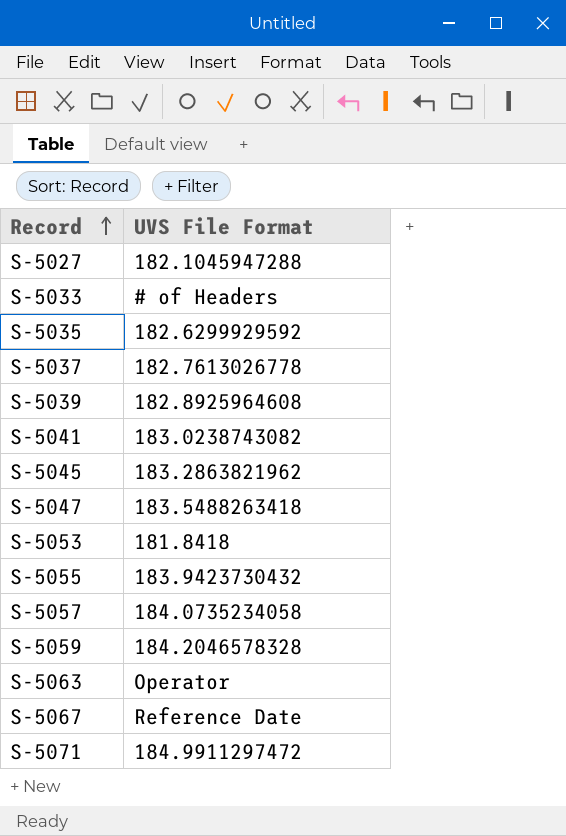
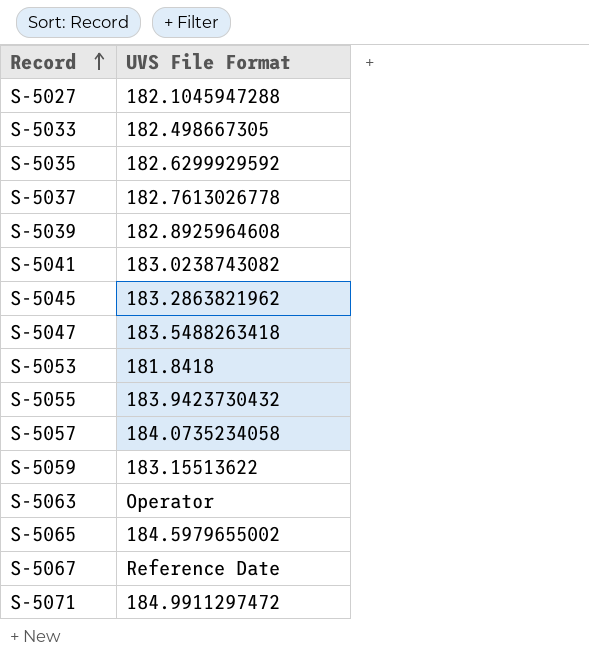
S-5033 | UVS File Format: # of Headers -> 182.498667305
S-5059 | UVS File Format: 184.2046578328 -> 183.15513622
row S-5065: none -> 184.5979655002

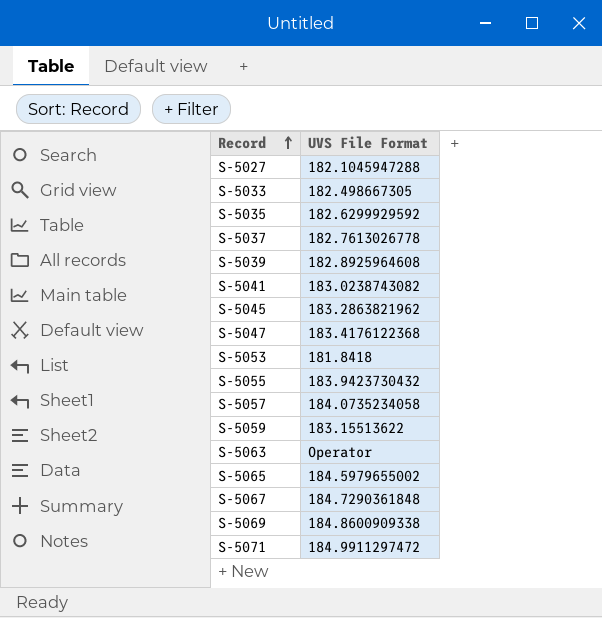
S-5047 | UVS File Format: 183.5488263418 -> 183.4176122368
S-5067 | UVS File Format: Reference Date -> 184.7290361848
row S-5069: none -> 184.8600909338

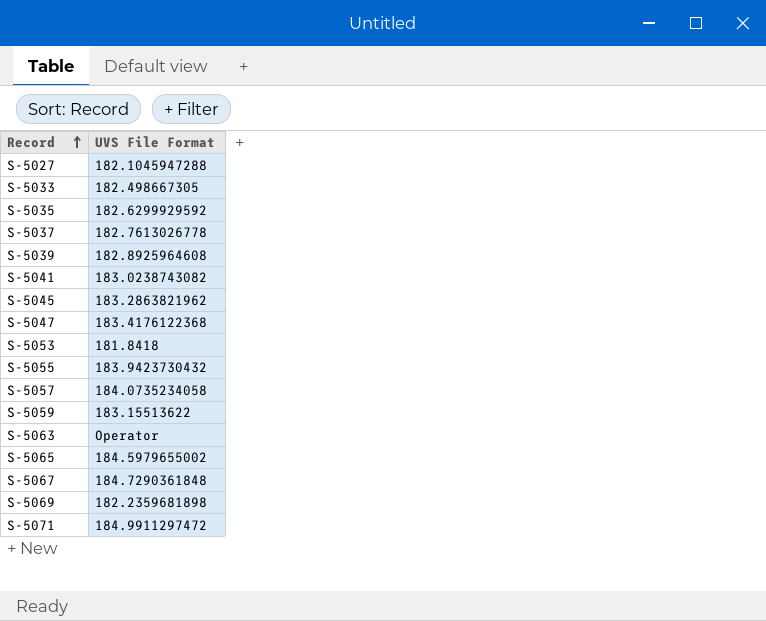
S-5069 | UVS File Format: 184.8600909338 -> 182.2359681898

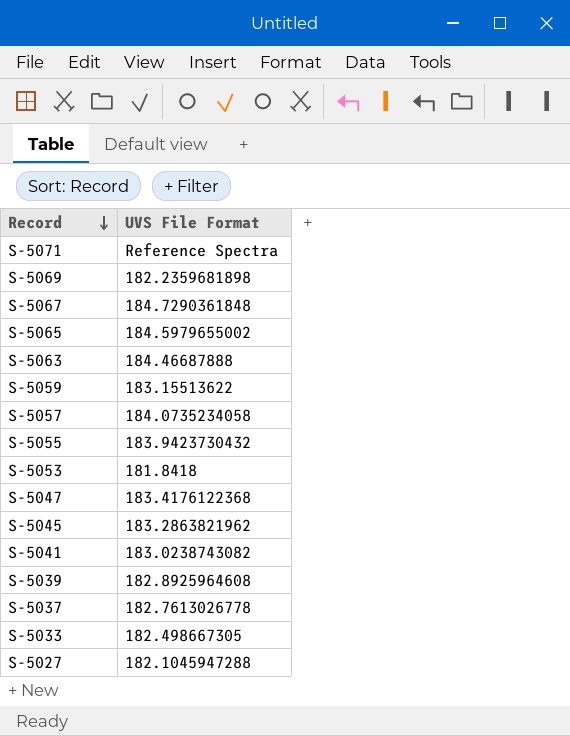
row order: Record ascending -> Record descending
row S-5035: 182.6299929592 -> none
S-5071 | UVS File Format: 184.9911297472 -> Reference Spectra
S-5063 | UVS File Format: Operator -> 184.46687888

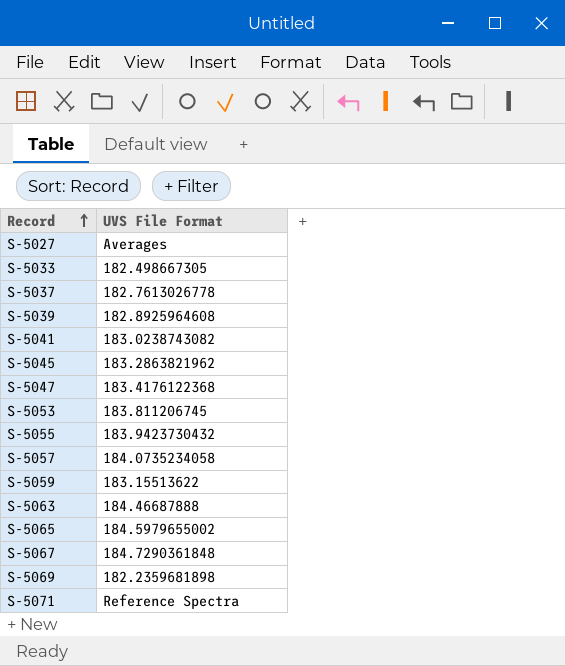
row order: Record descending -> Record ascending
S-5027 | UVS File Format: 182.1045947288 -> Averages
S-5053 | UVS File Format: 181.8418 -> 183.811206745

